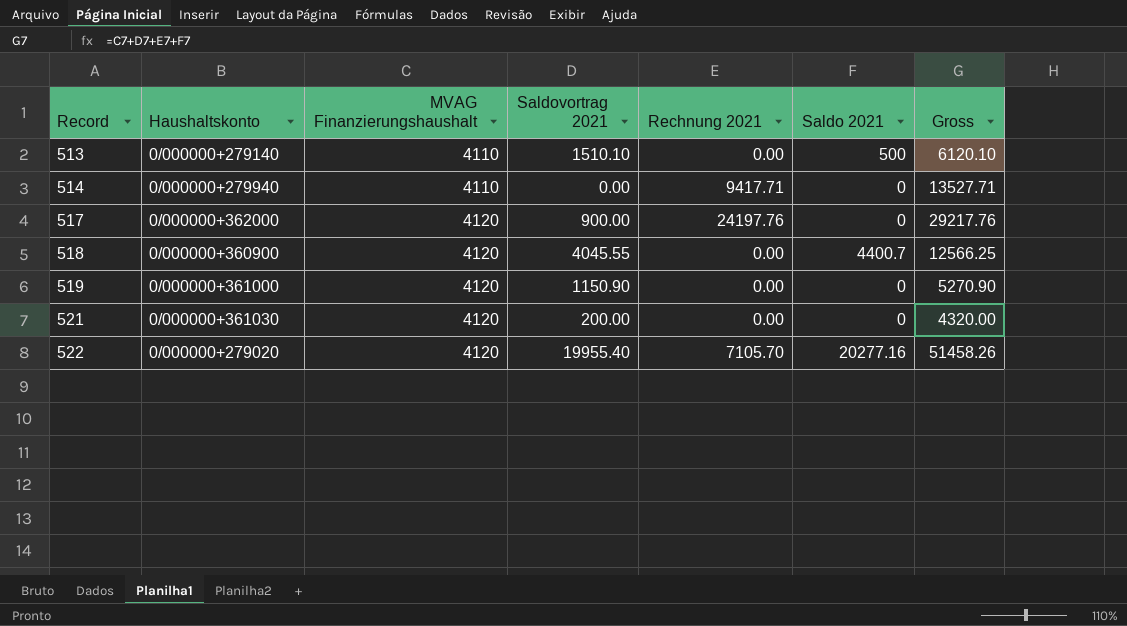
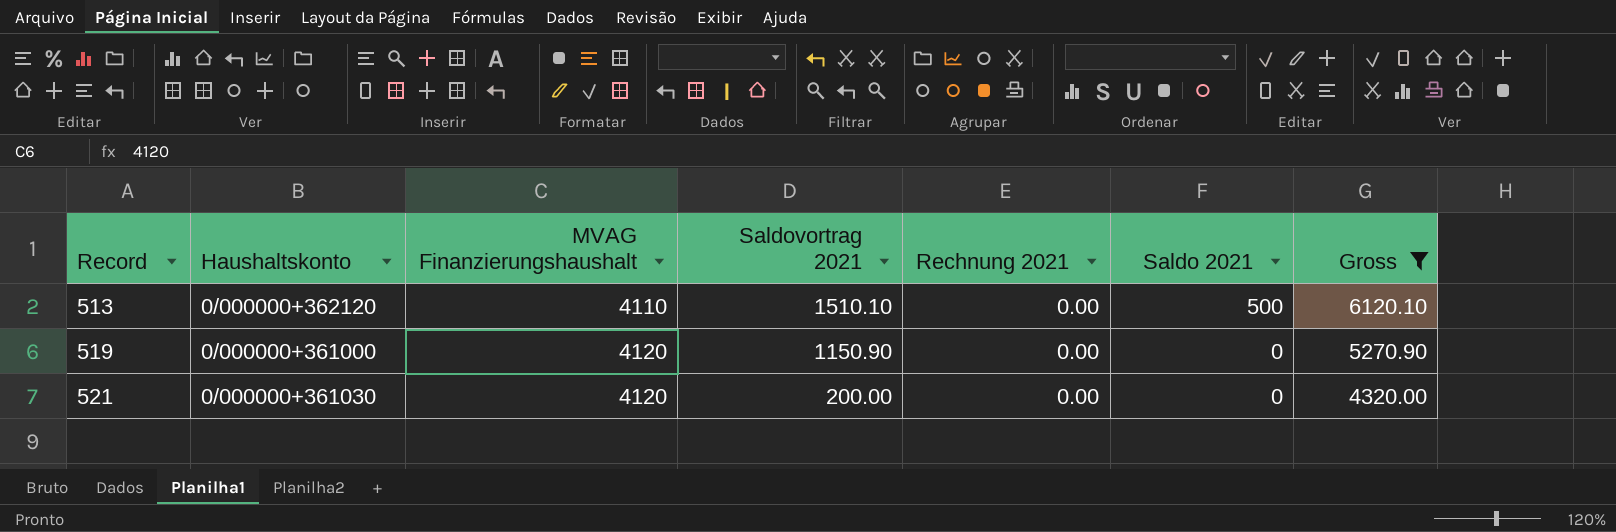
filter: none -> Gross <= 6120.10
513 | Haushaltskonto: 0/000000+279140 -> 0/000000+362120

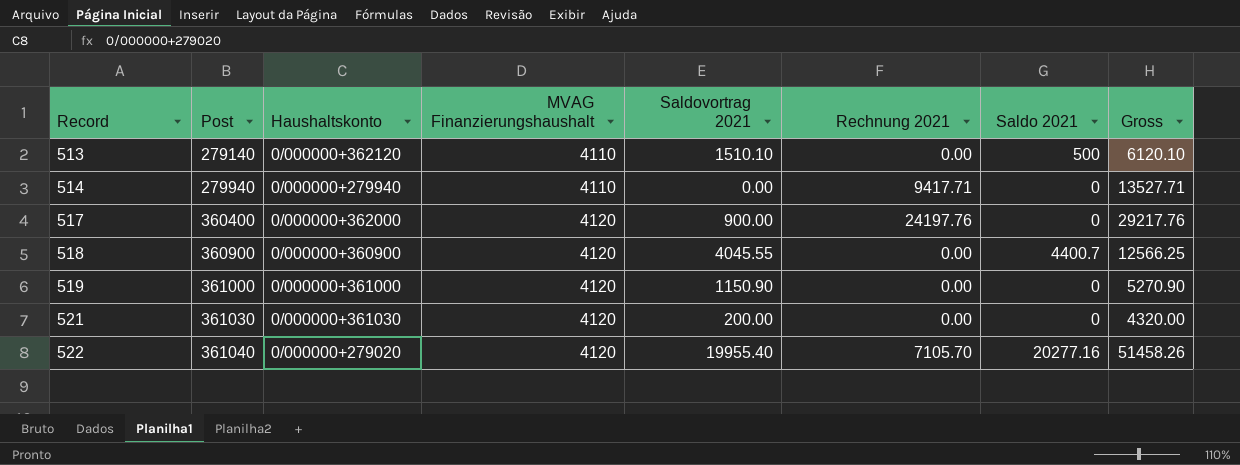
filter: Gross <= 6120.10 -> none
column Post | position: none -> 2

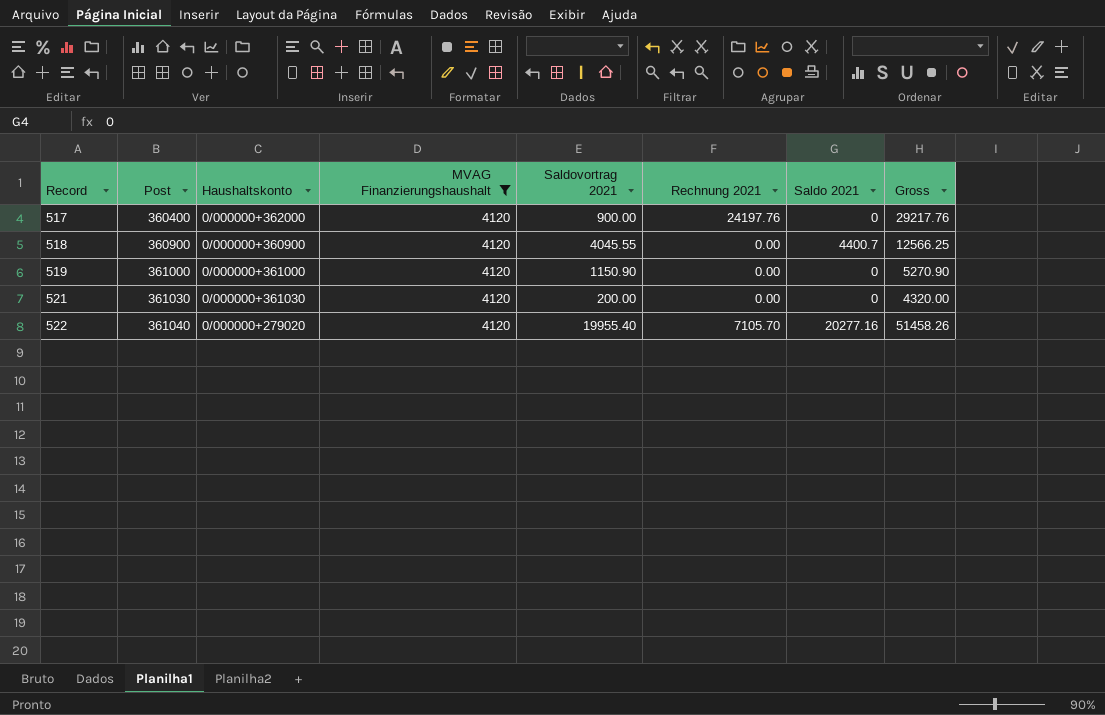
filter: none -> MVAG Finanzierungshaushalt = 4120

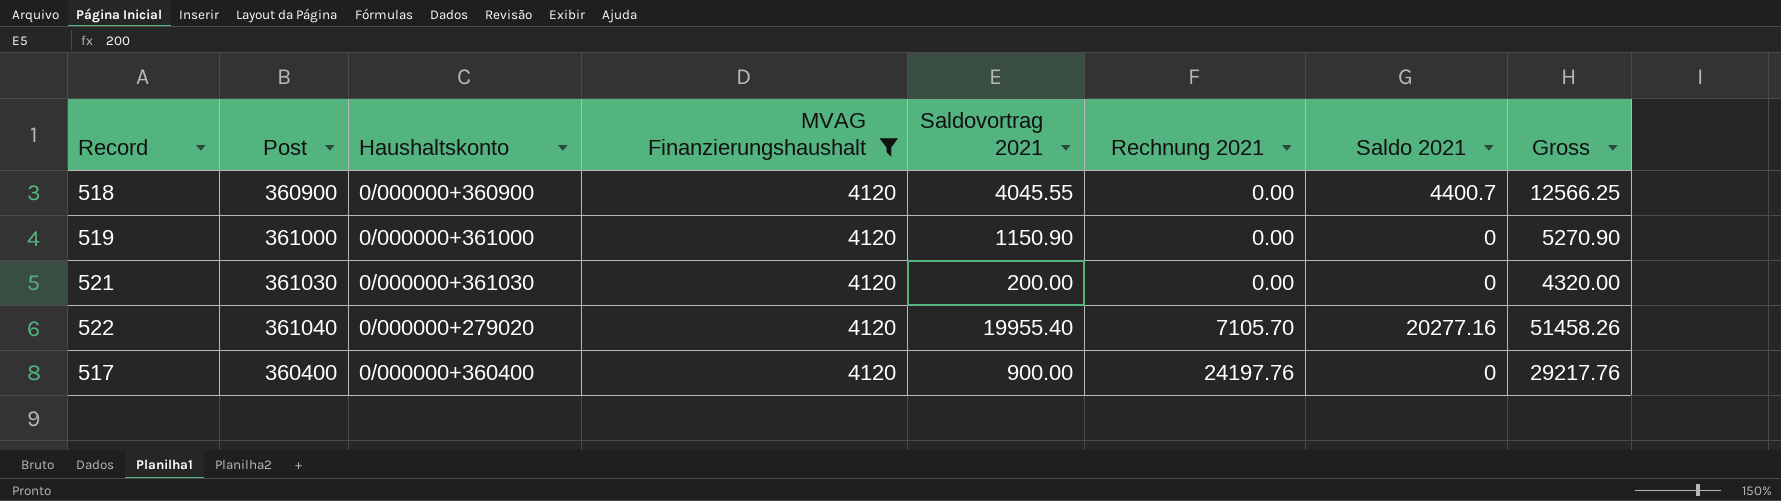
row order: Record ascending -> Rechnung 2021 ascending
517 | Haushaltskonto: 0/000000+362000 -> 0/000000+360400

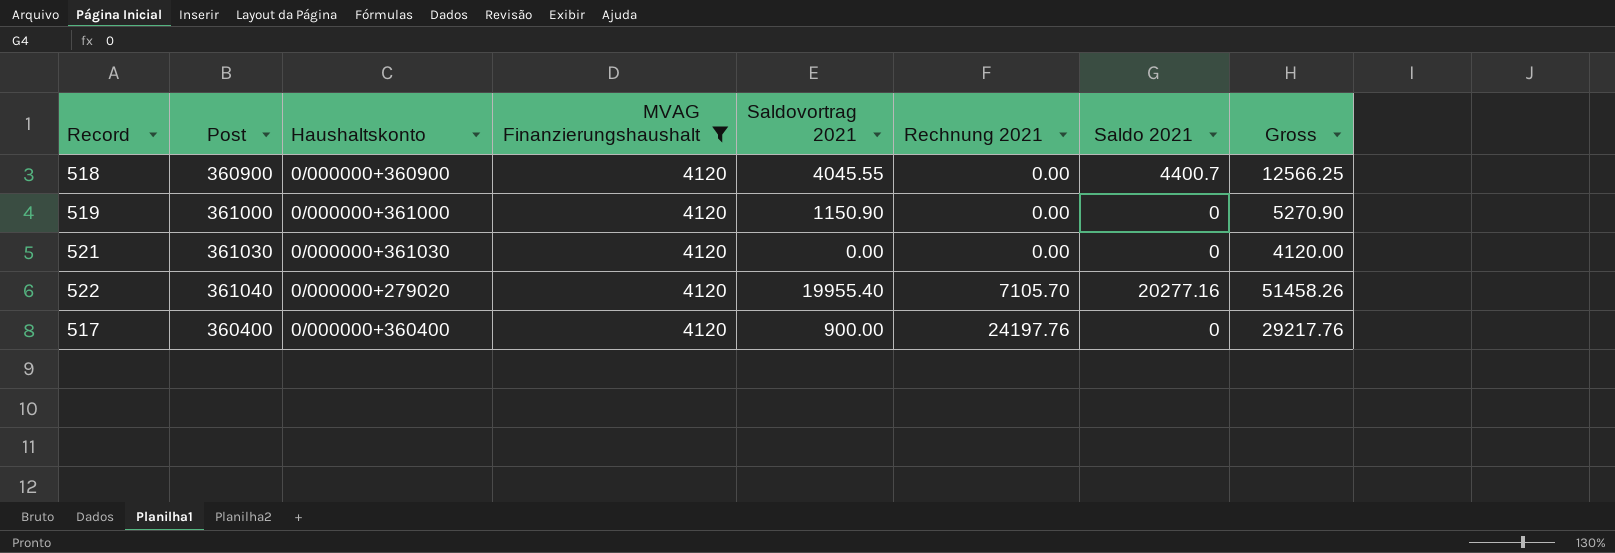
521 | Saldovortrag 2021: 200.00 -> 0.00
521 | Gross: 4320.00 -> 4120.00

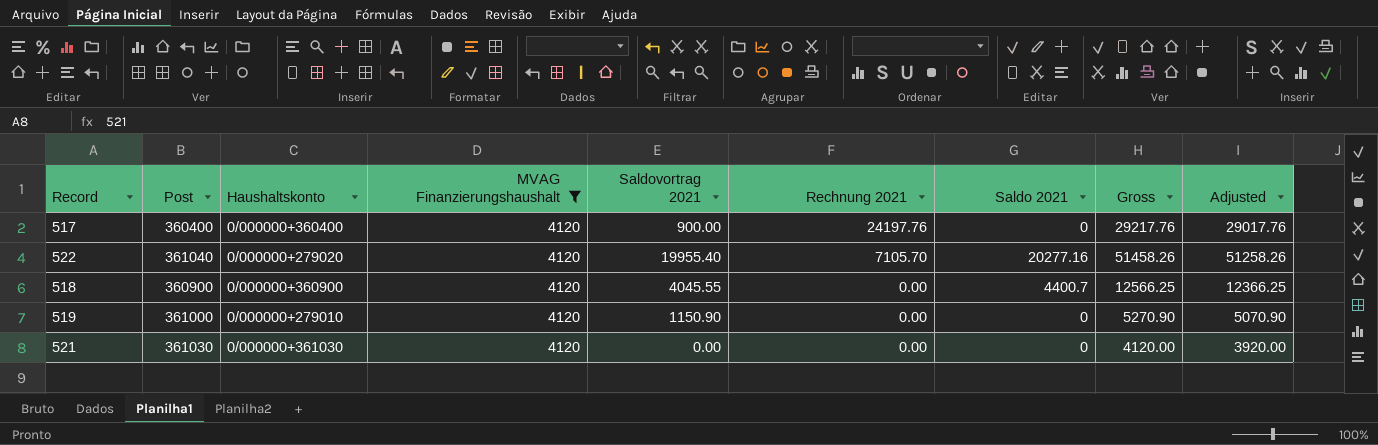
row order: Rechnung 2021 ascending -> Rechnung 2021 descending
column Adjusted | formula: none -> [Gross] - 200
519 | Haushaltskonto: 0/000000+361000 -> 0/000000+279010

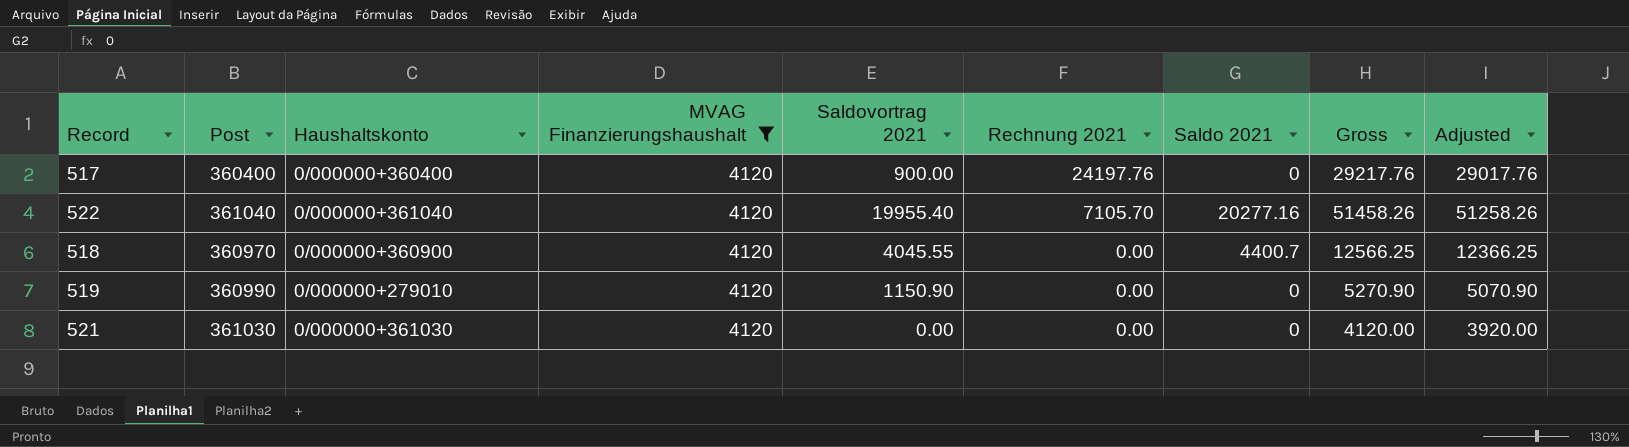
522 | Haushaltskonto: 0/000000+279020 -> 0/000000+361040
518 | Post: 360900 -> 360970
519 | Post: 361000 -> 360990

